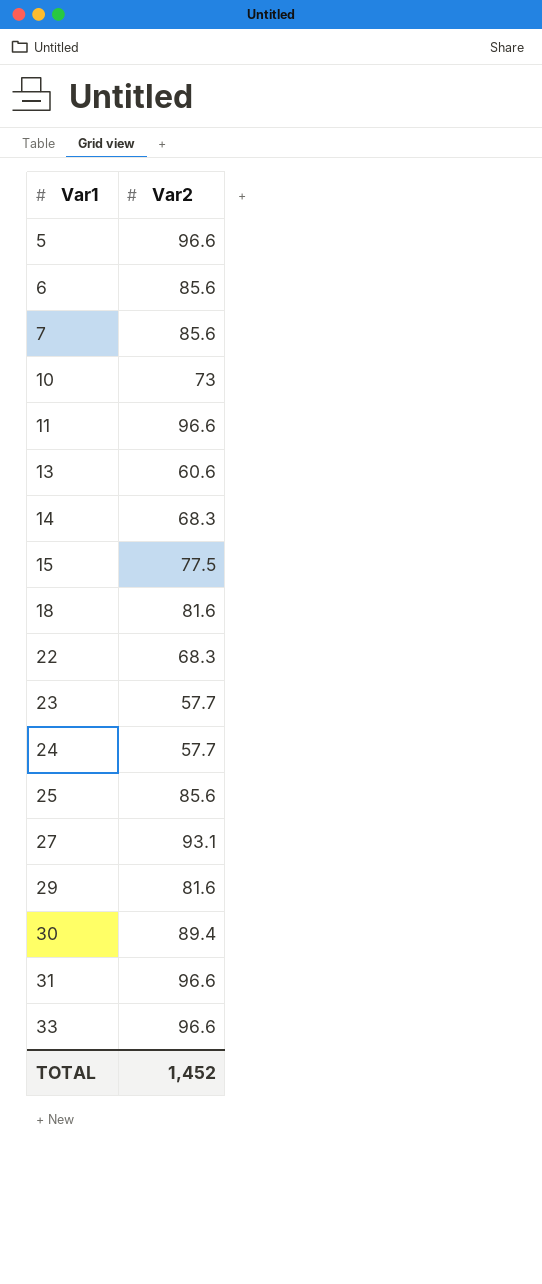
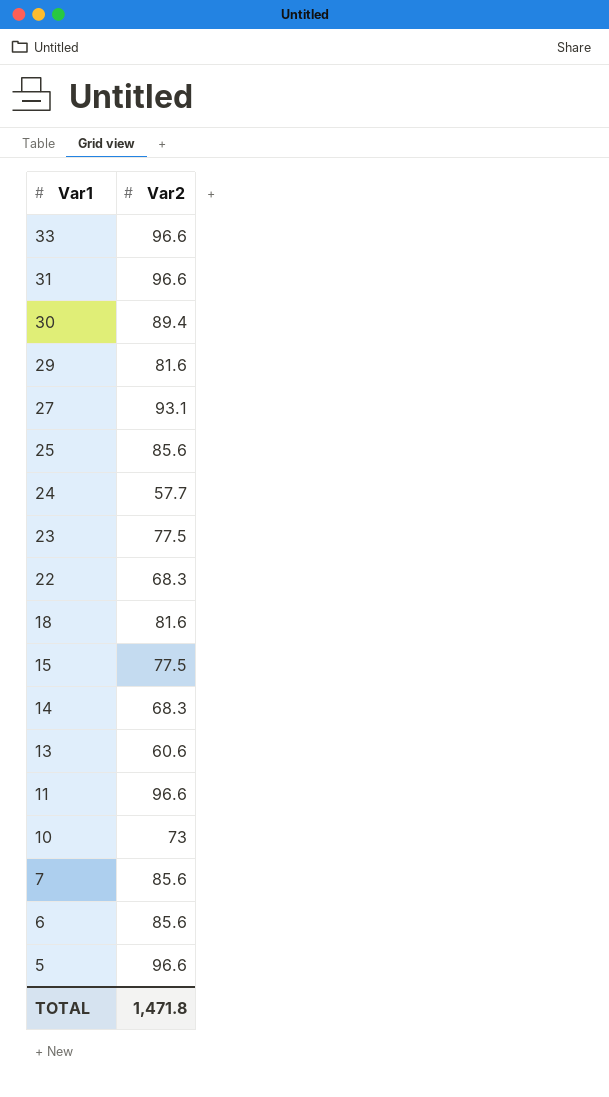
row order: Var1 ascending -> Var1 descending
23 | Var2: 57.7 -> 77.5
TOTAL | Var2: 1,452 -> 1,471.8

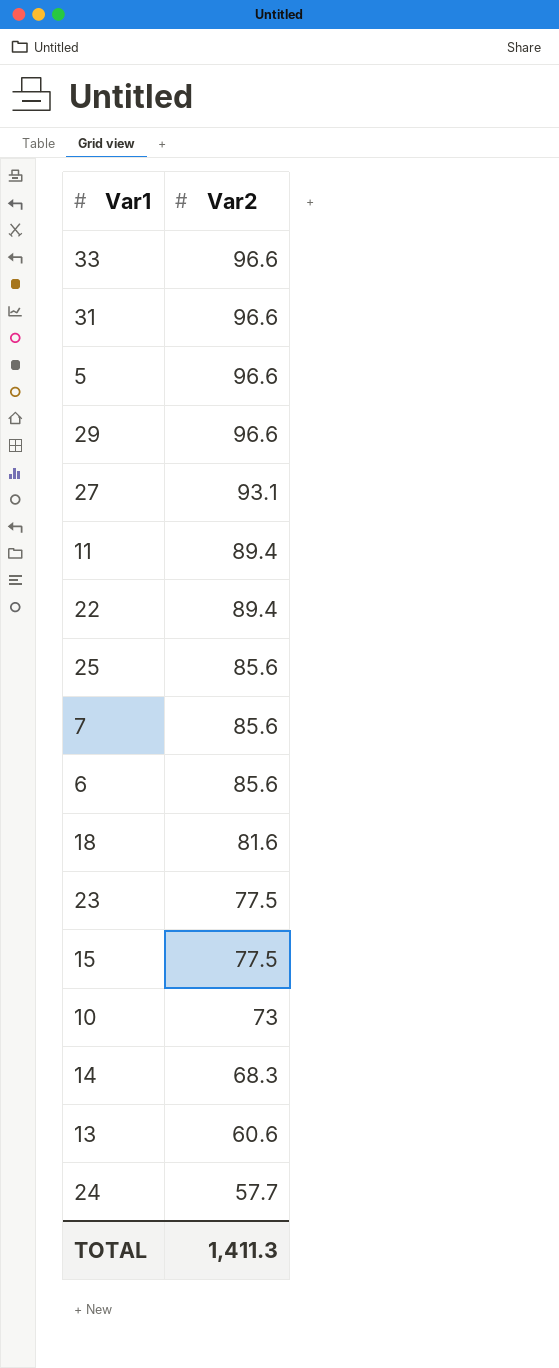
row order: Var1 descending -> Var2 descending
row 30: 89.4 -> none
29 | Var2: 81.6 -> 96.6
11 | Var2: 96.6 -> 89.4
22 | Var2: 68.3 -> 89.4
TOTAL | Var2: 1,471.8 -> 1,411.3

